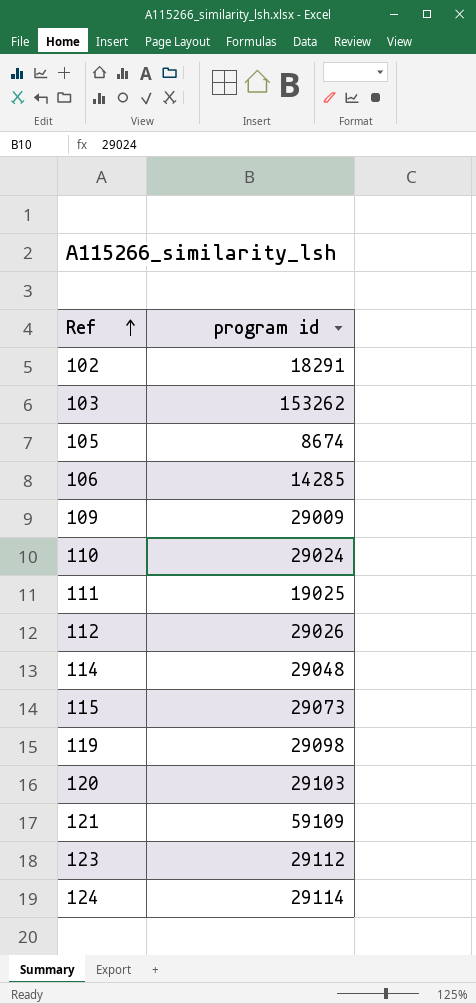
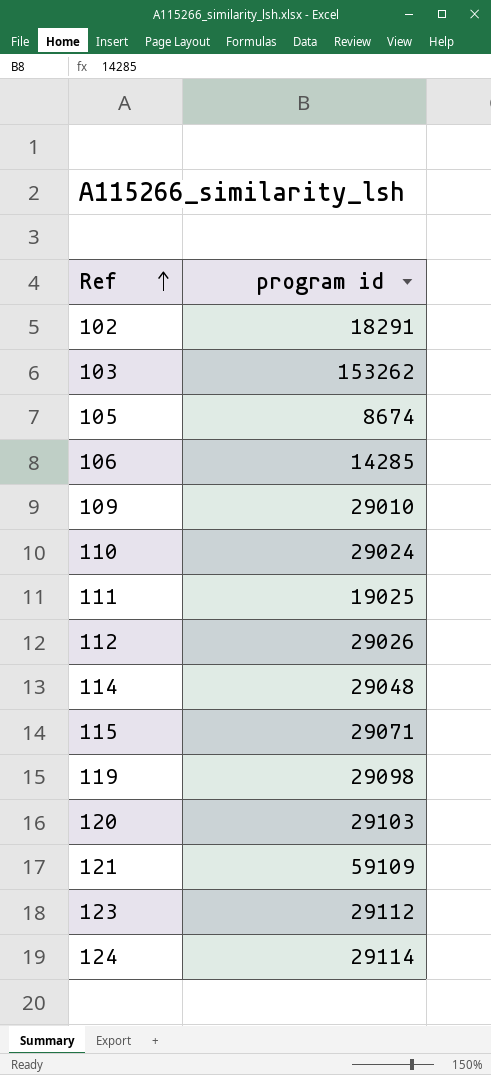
109 | program id: 29009 -> 29010
115 | program id: 29073 -> 29071

